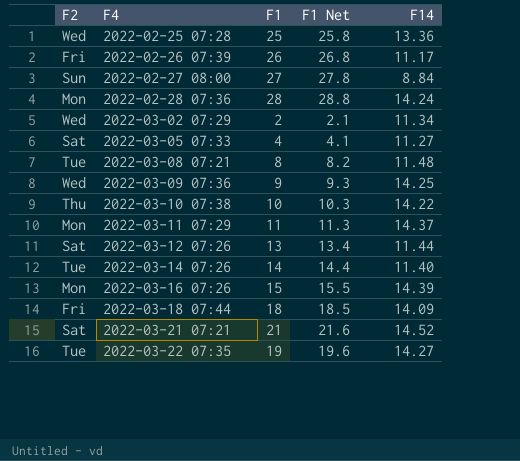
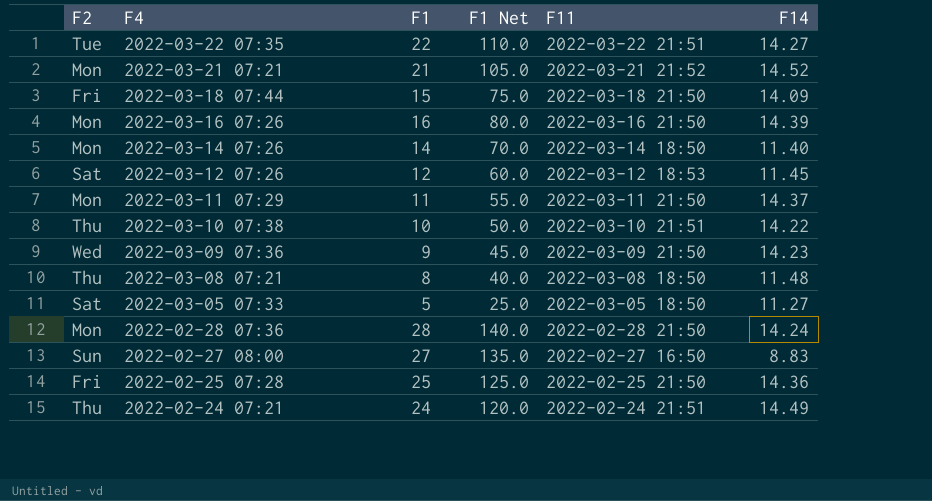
row order: F4 ascending -> F4 descending
column F1 Net | formula: [F1] * 1.03 -> [F1] * 5
column F11 | position: none -> 5
row 2022-02-26 07:39: Fri | 26 | 26.8 | 11.17 -> none
row 2022-03-02 07:29: Wed | 2 | 2.1 | 11.34 -> none
2022-03-22 07:35 | F1: 19 -> 22
2022-03-21 07:21 | F2: Sat -> Mon
2022-03-18 07:44 | F1: 18 -> 15
2022-03-16 07:26 | F1: 15 -> 16
2022-03-14 07:26 | F2: Tue -> Mon
2022-03-12 07:26 | F1: 13 -> 12
2022-03-12 07:26 | F14: 11.44 -> 11.45
2022-03-09 07:36 | F14: 14.25 -> 14.23
2022-03-08 07:21 | F2: Tue -> Thu
2022-03-05 07:33 | F1: 4 -> 5
2022-02-27 08:00 | F14: 8.84 -> 8.83
2022-02-25 07:28 | F2: Wed -> Fri
2022-02-25 07:28 | F14: 13.36 -> 14.36
row 2022-02-24 07:21: none -> Thu | 24 | 120.0 | 2022-02-24 21:51 | 14.49

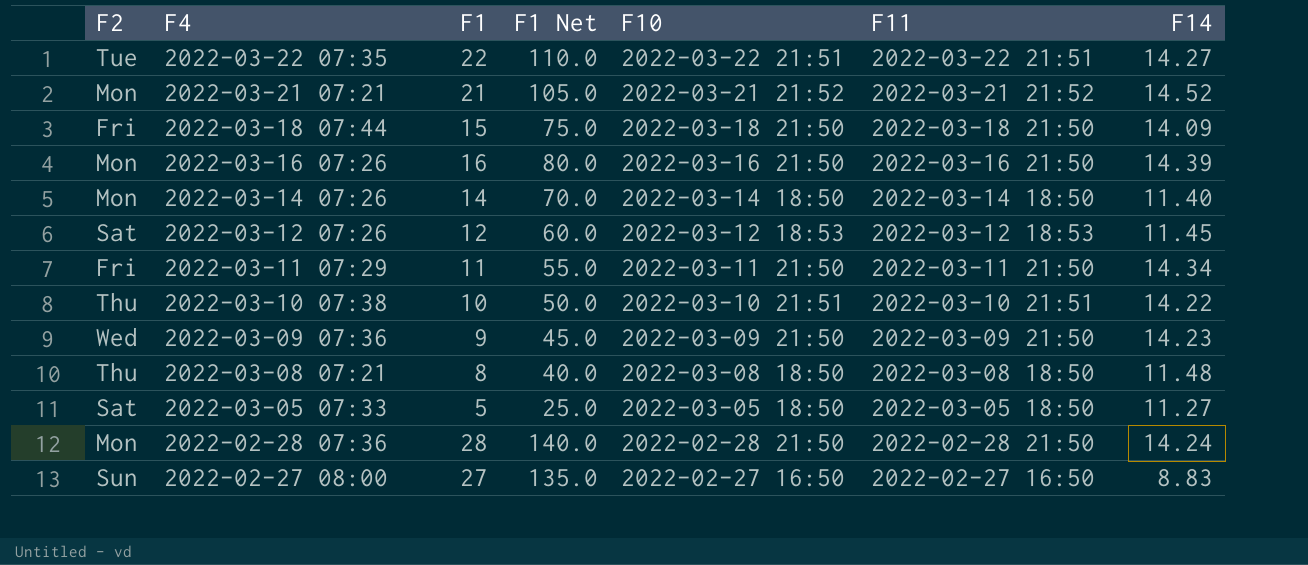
column F10 | position: none -> 5
row 2022-02-25 07:28: Fri | 25 | 125.0 | 2022-02-25 21:50 | 14.36 -> none
row 2022-02-24 07:21: Thu | 24 | 120.0 | 2022-02-24 21:51 | 14.49 -> none
2022-03-11 07:29 | F2: Mon -> Fri
2022-03-11 07:29 | F14: 14.37 -> 14.34

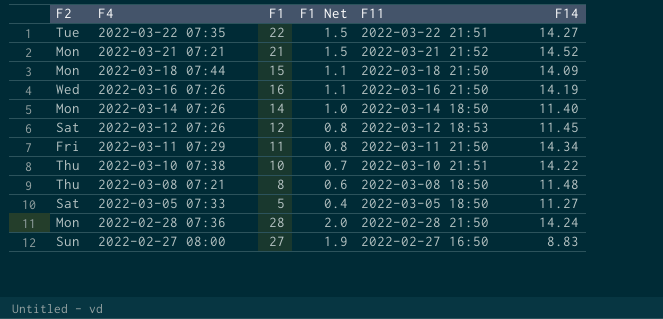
column F10 | position: 5 -> none
column F1 Net | formula: [F1] * 5 -> [F1] * 0.07
row 2022-03-09 07:36: Wed | 9 | 45.0 | 2022-03-09 21:50 | 2022-03-09 21:50 | 14.23 -> none
2022-03-18 07:44 | F2: Fri -> Mon
2022-03-16 07:26 | F2: Mon -> Wed
2022-03-16 07:26 | F14: 14.39 -> 14.19

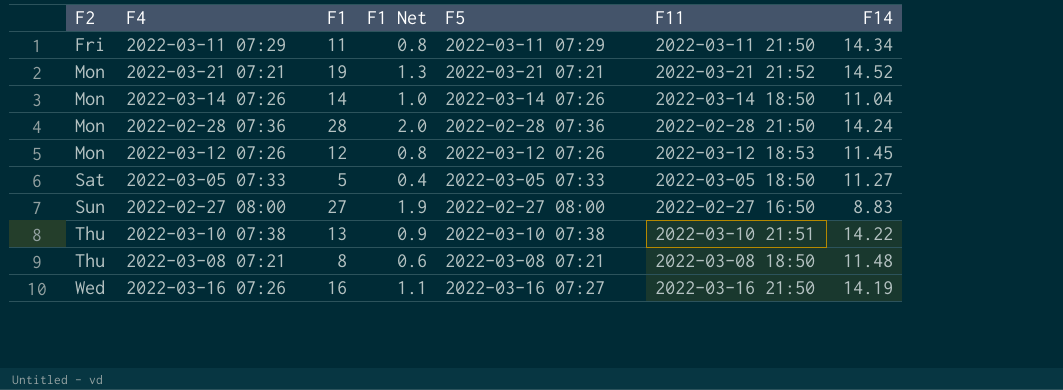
row order: F4 descending -> F2 ascending
column F5 | position: none -> 5
row 2022-03-22 07:35: Tue | 22 | 1.5 | 2022-03-22 21:51 | 14.27 -> none
row 2022-03-18 07:44: Mon | 15 | 1.1 | 2022-03-18 21:50 | 14.09 -> none
2022-03-21 07:21 | F1: 21 -> 19
2022-03-21 07:21 | F1 Net: 1.5 -> 1.3
2022-03-14 07:26 | F14: 11.40 -> 11.04
2022-03-12 07:26 | F2: Sat -> Mon
2022-03-10 07:38 | F1: 10 -> 13
2022-03-10 07:38 | F1 Net: 0.7 -> 0.9

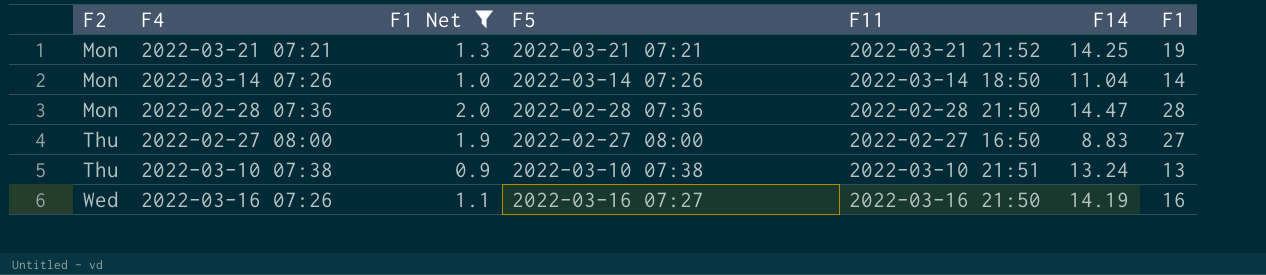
filter: none -> F1 Net >= 0.9
column F1 | position: 3 -> 7
2022-03-21 07:21 | F14: 14.52 -> 14.25
2022-02-28 07:36 | F14: 14.24 -> 14.47
2022-02-27 08:00 | F2: Sun -> Thu
2022-03-10 07:38 | F14: 14.22 -> 13.24

